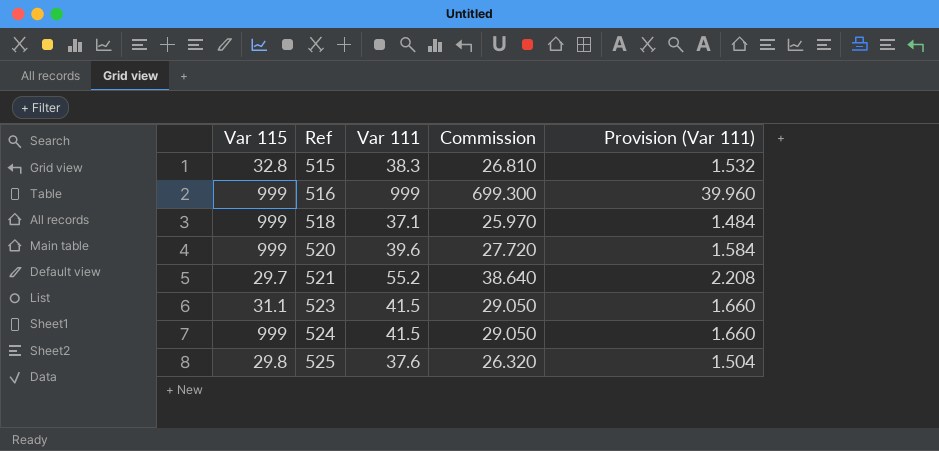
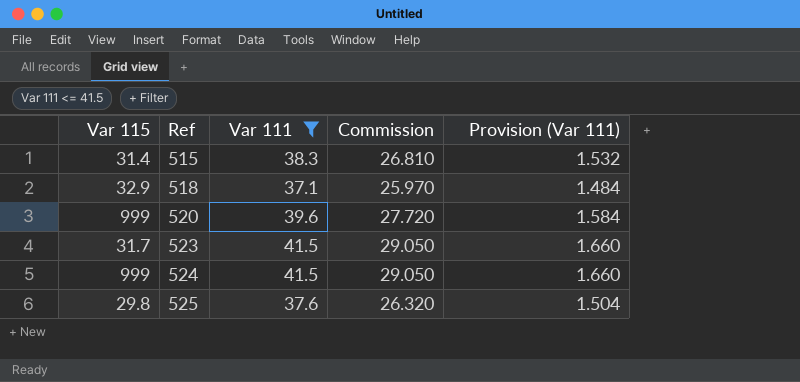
filter: none -> Var 111 <= 41.5
515 | Var 115: 32.8 -> 31.4
518 | Var 115: 999 -> 32.9
523 | Var 115: 31.1 -> 31.7

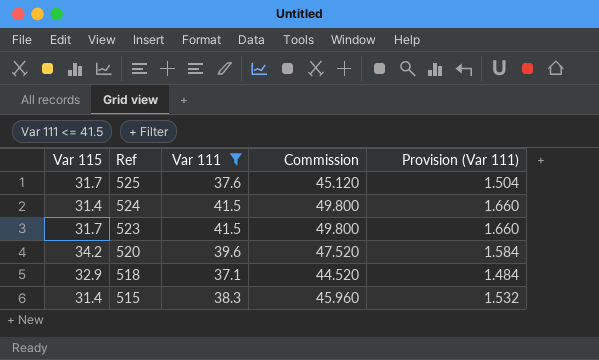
row order: Ref ascending -> Ref descending
column Commission | formula: [Var 111] * 0.7 -> [Var 111] * 1.2
525 | Var 115: 29.8 -> 31.7
524 | Var 115: 999 -> 31.4
520 | Var 115: 999 -> 34.2

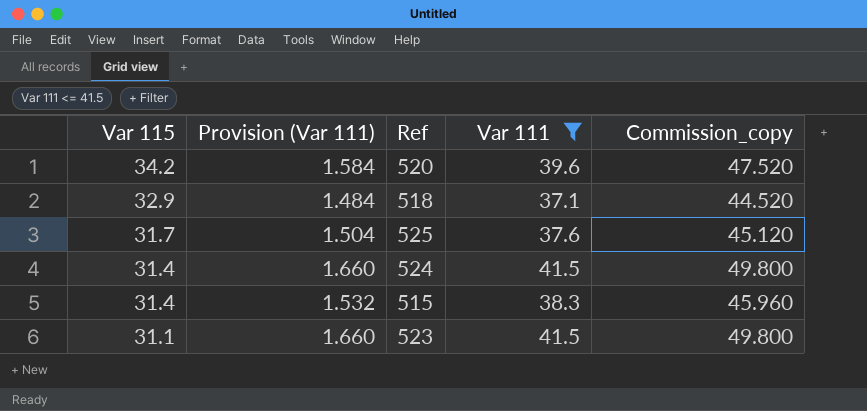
row order: Ref descending -> Var 115 descending
column Provision (Var 111) | position: 5 -> 2
column name: Commission -> Commission_copy
523 | Var 115: 31.7 -> 31.1

